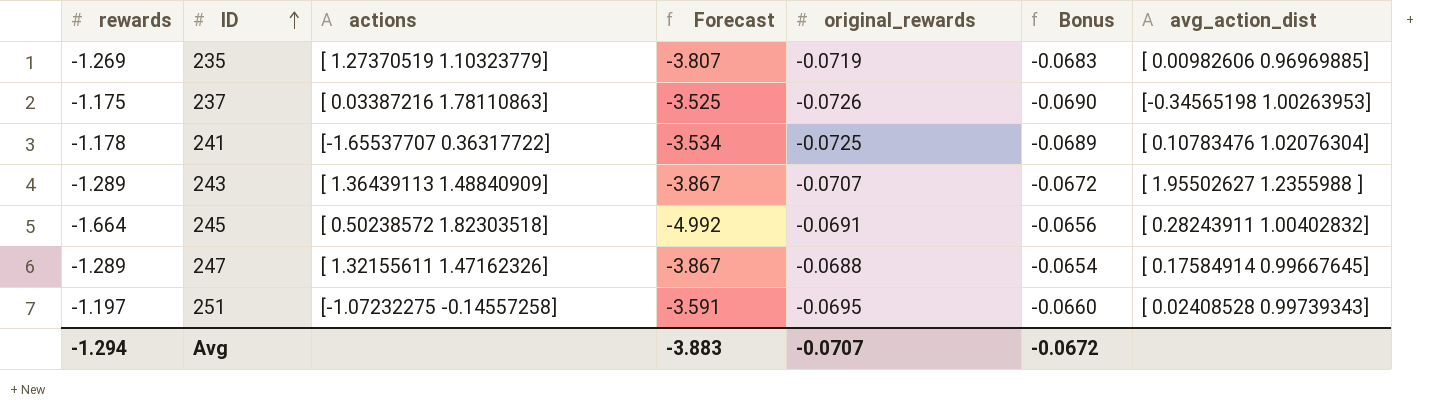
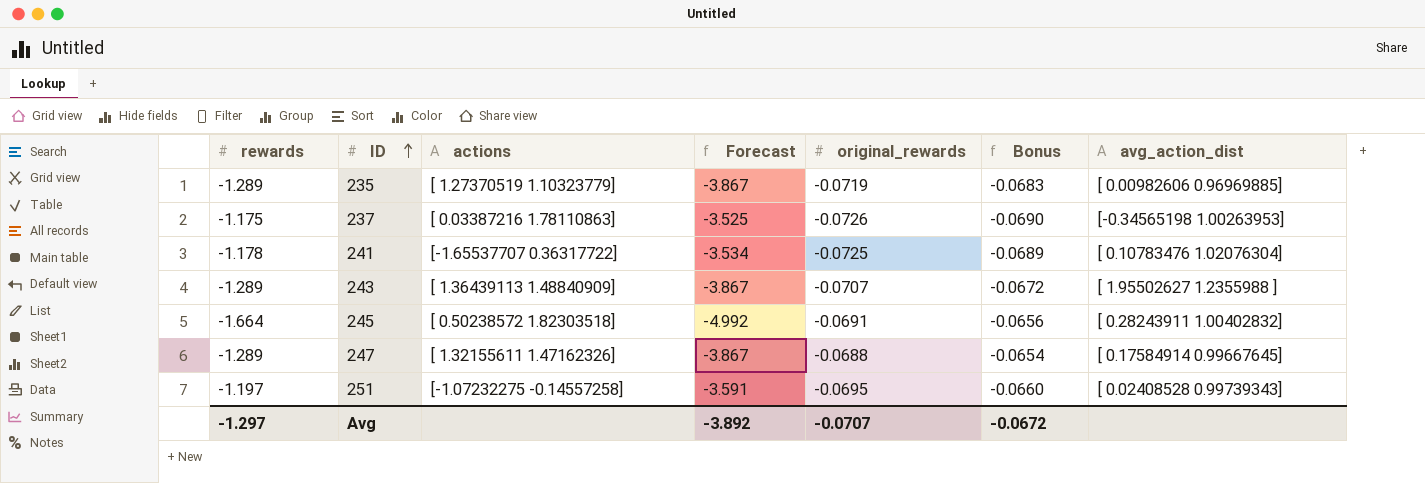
235 | rewards: -1.269 -> -1.289
235 | Forecast: -3.807 -> -3.867
Avg | rewards: -1.294 -> -1.297
Avg | Forecast: -3.883 -> -3.892

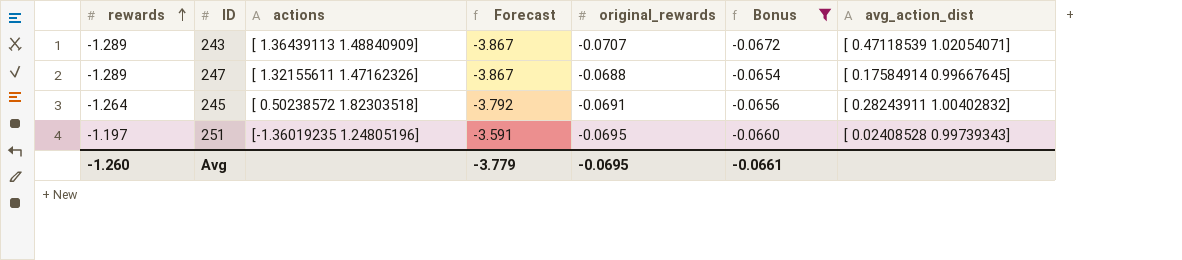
filter: none -> Bonus >= -0.0672
row order: ID ascending -> rewards ascending
243 | avg_action_dist: [ 1.95502627 1.2355988 ] -> [ 0.47118539 1.02054071]
245 | rewards: -1.664 -> -1.264
245 | Forecast: -4.992 -> -3.792
251 | actions: [-1.07232275 -0.14557258] -> [-1.36019235 1.24805196]
Avg | rewards: -1.297 -> -1.260
Avg | Forecast: -3.892 -> -3.779
Avg | original_rewards: -0.0707 -> -0.0695
Avg | Bonus: -0.0672 -> -0.0661

